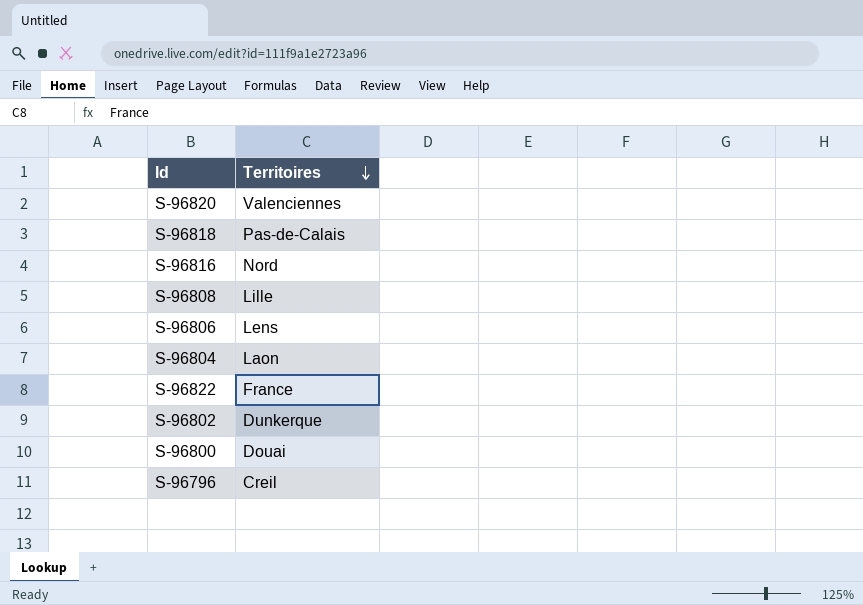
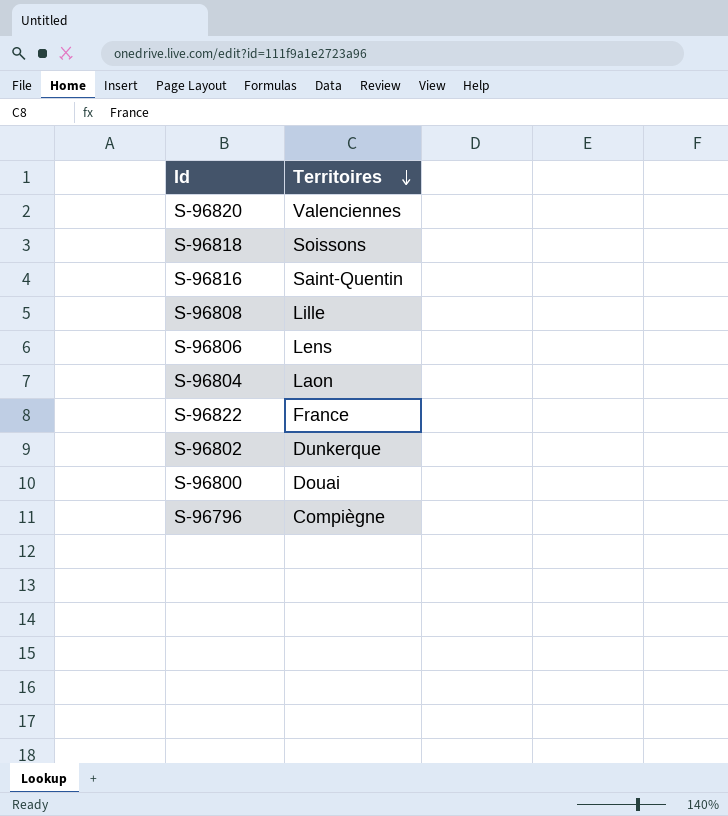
S-96818 | Territoires: Pas-de-Calais -> Soissons
S-96816 | Territoires: Nord -> Saint-Quentin
S-96796 | Territoires: Creil -> Compiègne

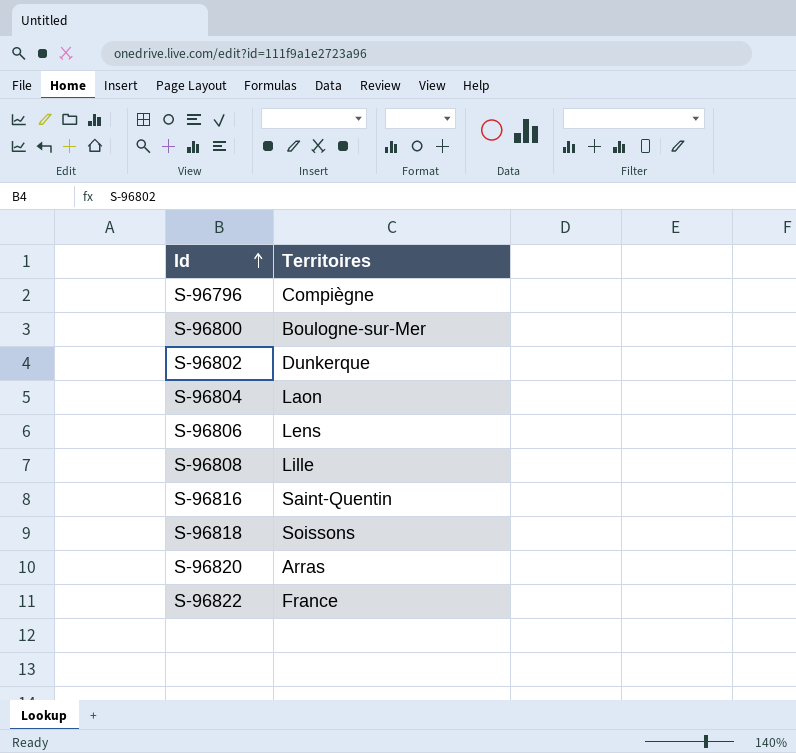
row order: Territoires descending -> Id ascending
S-96800 | Territoires: Douai -> Boulogne-sur-Mer
S-96820 | Territoires: Valenciennes -> Arras

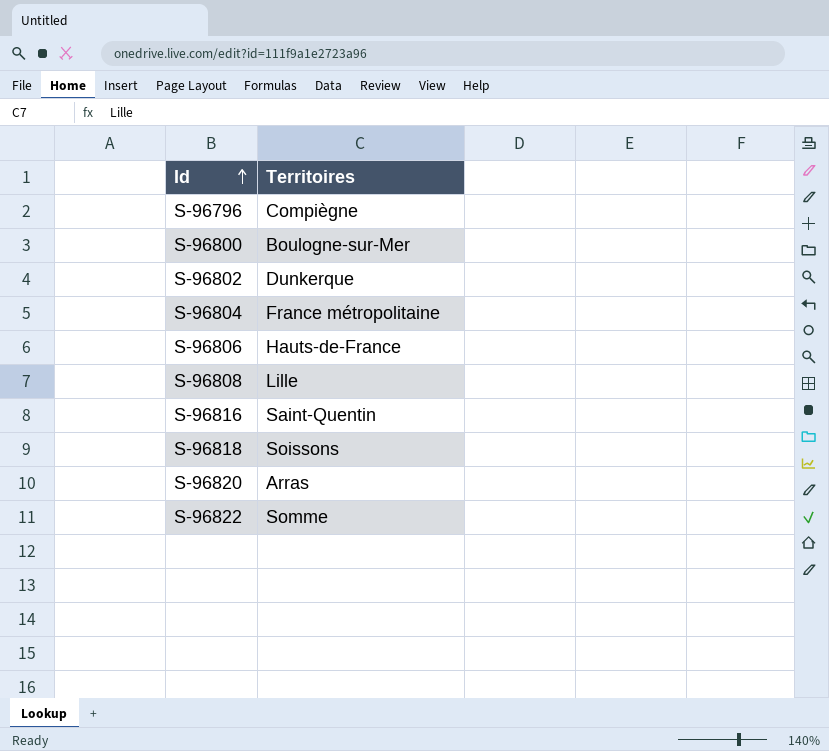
S-96804 | Territoires: Laon -> France métropolitaine
S-96806 | Territoires: Lens -> Hauts-de-France
S-96822 | Territoires: France -> Somme

